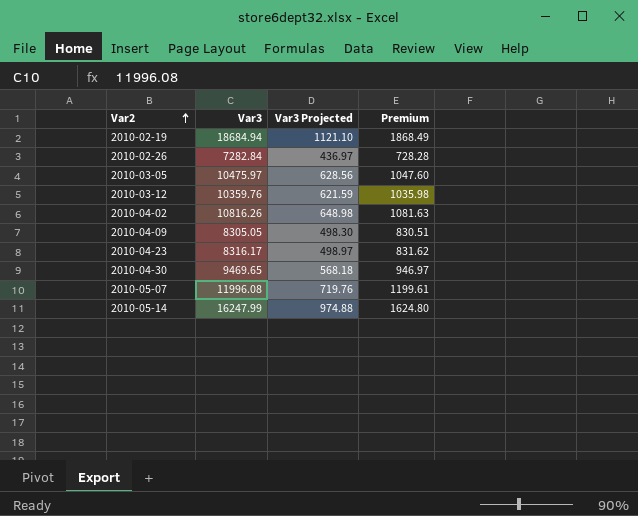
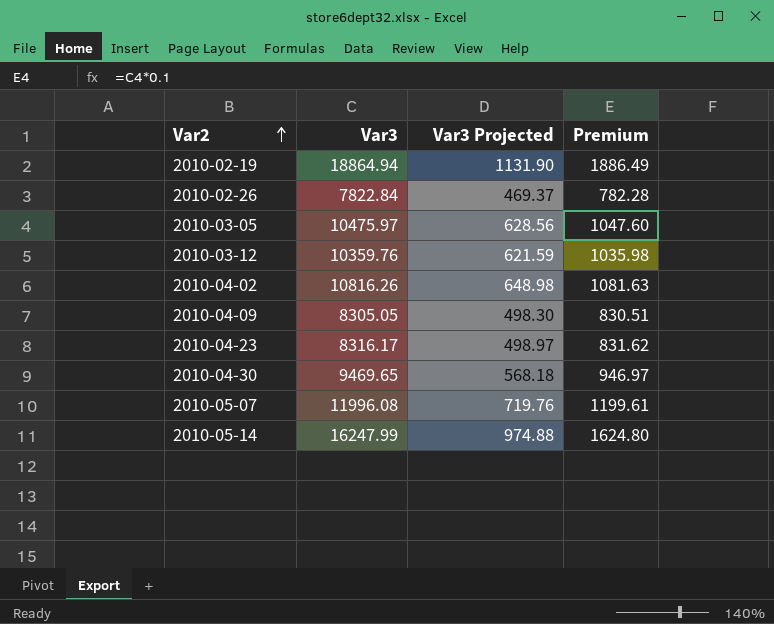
2010-02-19 | Var3: 18684.94 -> 18864.94
2010-02-19 | Var3 Projected: 1121.10 -> 1131.90
2010-02-19 | Premium: 1868.49 -> 1886.49
2010-02-26 | Var3: 7282.84 -> 7822.84
2010-02-26 | Var3 Projected: 436.97 -> 469.37
2010-02-26 | Premium: 728.28 -> 782.28

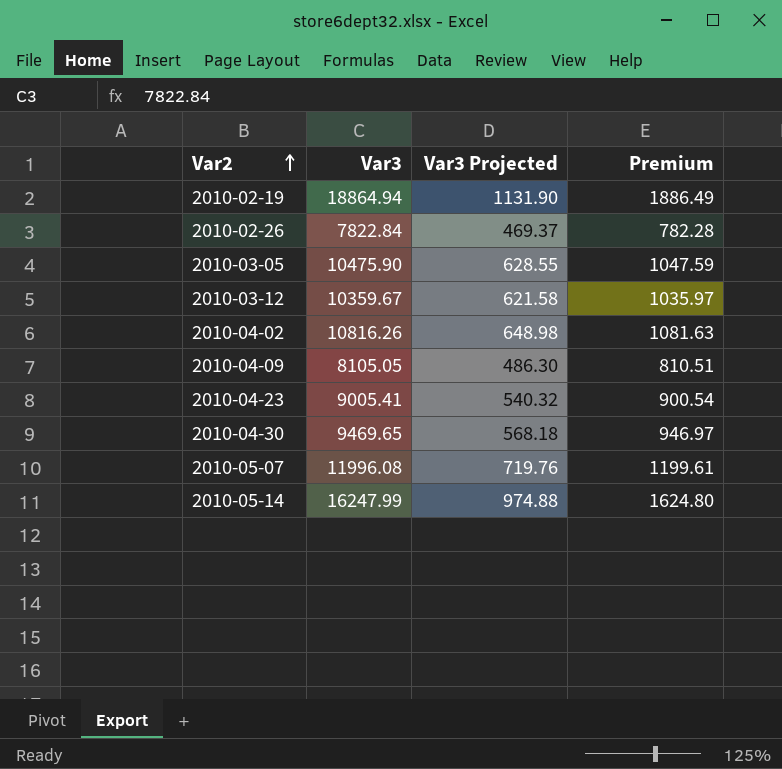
2010-03-05 | Var3: 10475.97 -> 10475.90
2010-03-05 | Var3 Projected: 628.56 -> 628.55
2010-03-05 | Premium: 1047.60 -> 1047.59
2010-03-12 | Var3: 10359.76 -> 10359.67
2010-03-12 | Var3 Projected: 621.59 -> 621.58
2010-03-12 | Premium: 1035.98 -> 1035.97
2010-04-09 | Var3: 8305.05 -> 8105.05
2010-04-09 | Var3 Projected: 498.30 -> 486.30
2010-04-09 | Premium: 830.51 -> 810.51
2010-04-23 | Var3: 8316.17 -> 9005.41
2010-04-23 | Var3 Projected: 498.97 -> 540.32
2010-04-23 | Premium: 831.62 -> 900.54

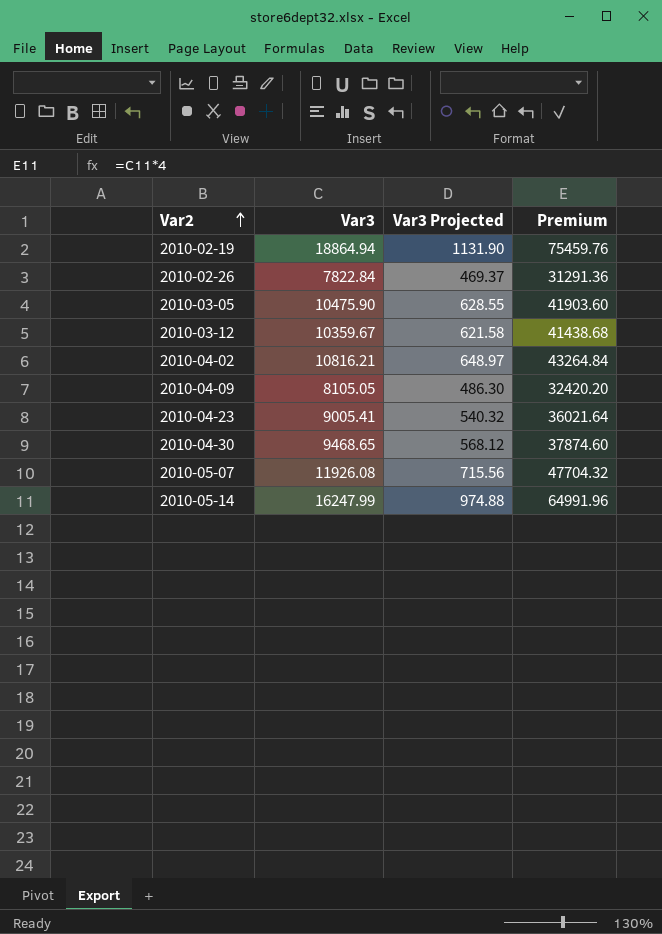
column Premium | formula: [Var3] * 0.1 -> [Var3] * 4
2010-04-02 | Var3: 10816.26 -> 10816.21
2010-04-02 | Var3 Projected: 648.98 -> 648.97
2010-04-30 | Var3: 9469.65 -> 9468.65
2010-04-30 | Var3 Projected: 568.18 -> 568.12
2010-05-07 | Var3: 11996.08 -> 11926.08
2010-05-07 | Var3 Projected: 719.76 -> 715.56

